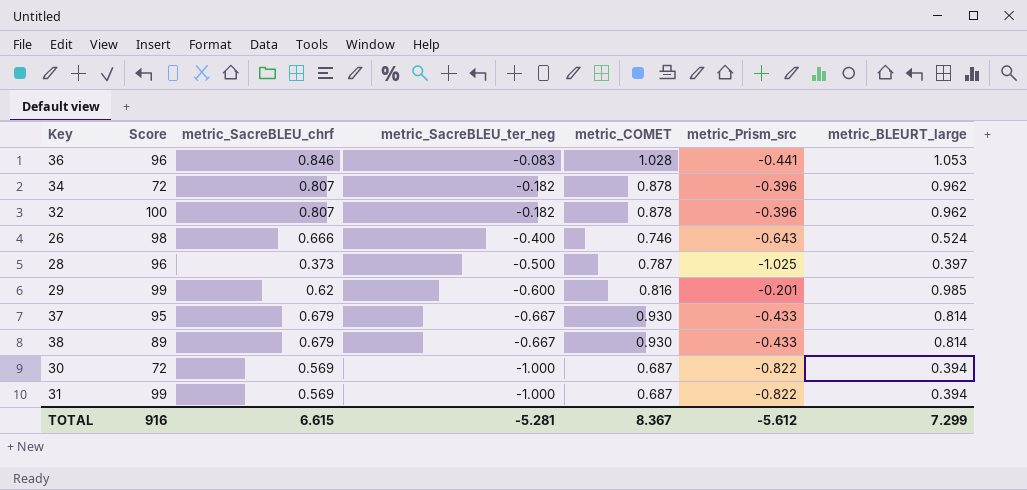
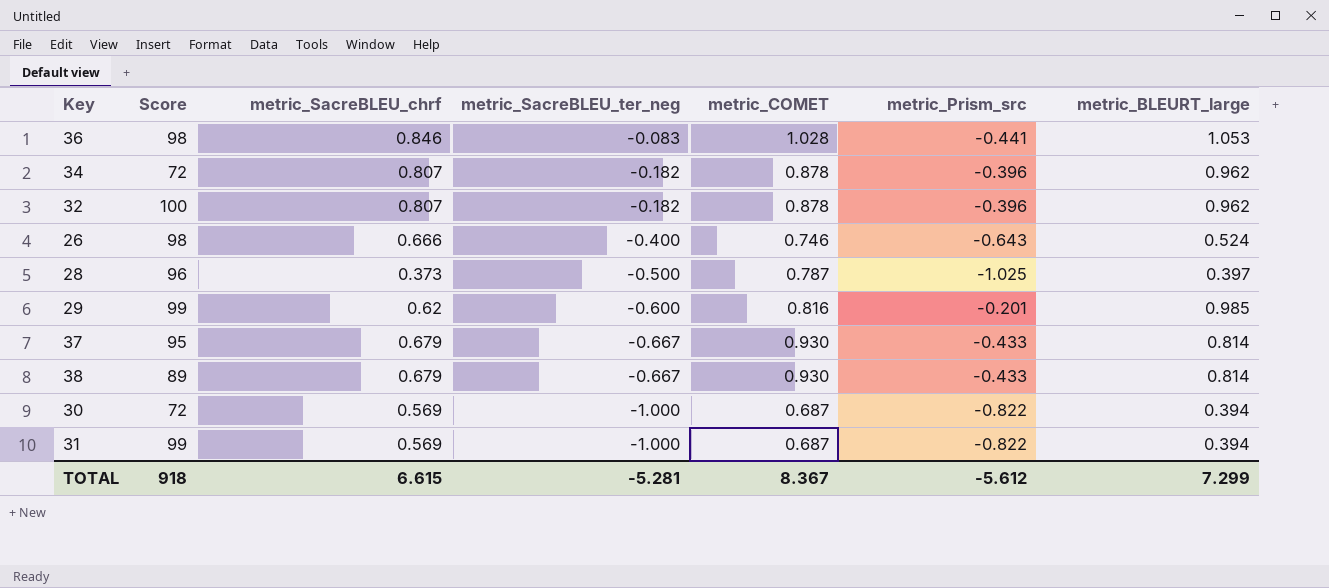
36 | Score: 96 -> 98
TOTAL | Score: 916 -> 918

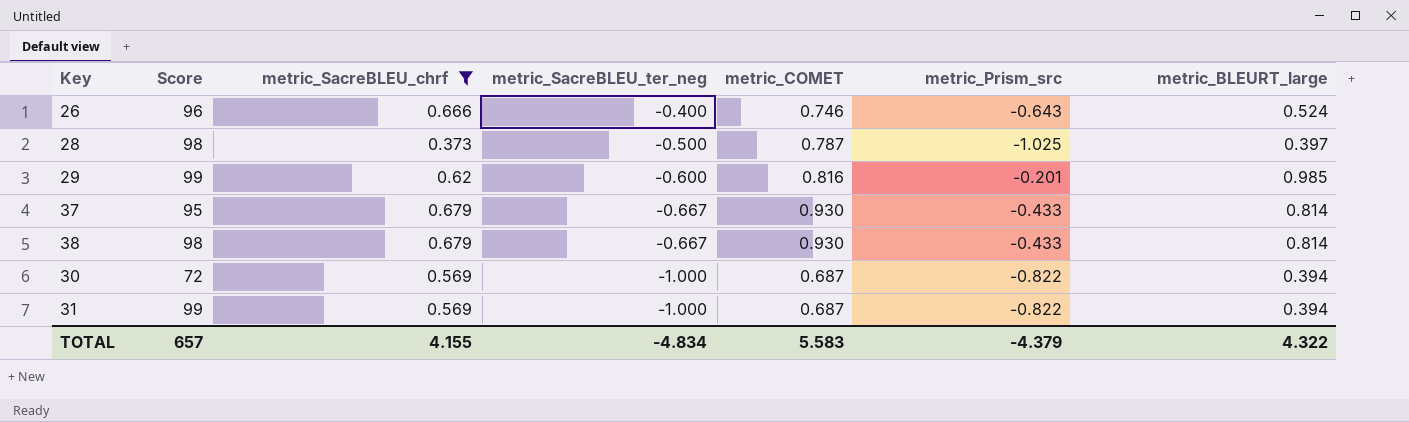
filter: none -> metric_SacreBLEU_chrf <= 0.679
26 | Score: 98 -> 96
28 | Score: 96 -> 98
38 | Score: 89 -> 98
TOTAL | Score: 918 -> 657
TOTAL | metric_SacreBLEU_chrf: 6.615 -> 4.155
TOTAL | metric_SacreBLEU_ter_neg: -5.281 -> -4.834
TOTAL | metric_COMET: 8.367 -> 5.583
TOTAL | metric_Prism_src: -5.612 -> -4.379
TOTAL | metric_BLEURT_large: 7.299 -> 4.322

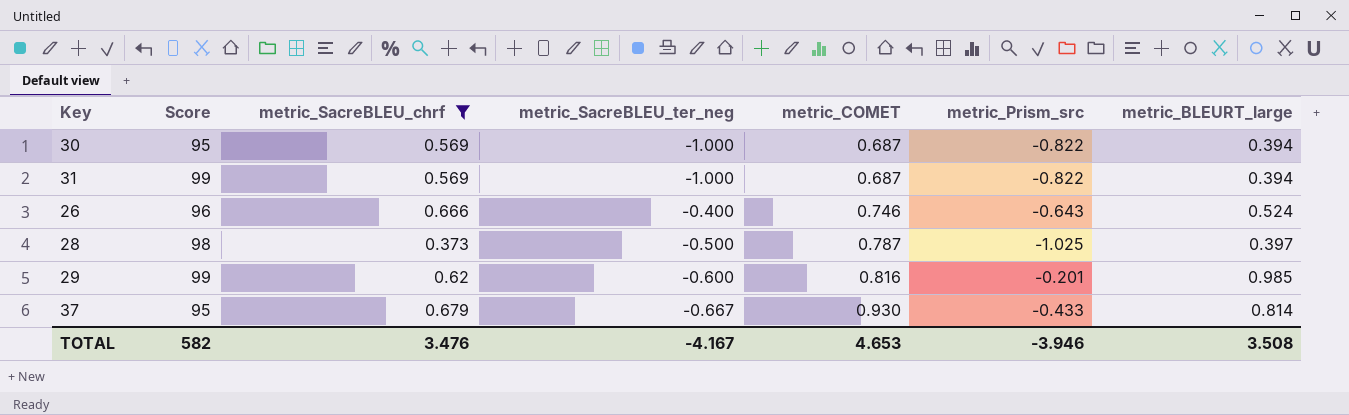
row order: metric_SacreBLEU_ter_neg descending -> metric_COMET ascending
row 38: 98 | 0.679 | -0.667 | 0.930 | -0.433 | 0.814 -> none
30 | Score: 72 -> 95
TOTAL | Score: 657 -> 582
TOTAL | metric_SacreBLEU_chrf: 4.155 -> 3.476
TOTAL | metric_SacreBLEU_ter_neg: -4.834 -> -4.167
TOTAL | metric_COMET: 5.583 -> 4.653
TOTAL | metric_Prism_src: -4.379 -> -3.946
TOTAL | metric_BLEURT_large: 4.322 -> 3.508

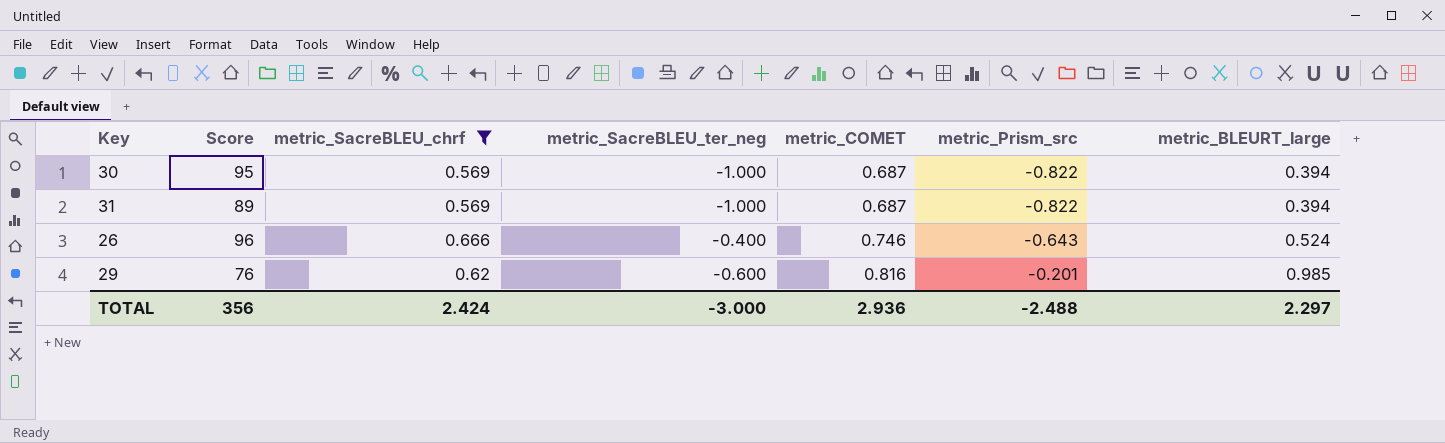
row 28: 98 | 0.373 | -0.500 | 0.787 | -1.025 | 0.397 -> none
row 37: 95 | 0.679 | -0.667 | 0.930 | -0.433 | 0.814 -> none
31 | Score: 99 -> 89
29 | Score: 99 -> 76
TOTAL | Score: 582 -> 356
TOTAL | metric_SacreBLEU_chrf: 3.476 -> 2.424
TOTAL | metric_SacreBLEU_ter_neg: -4.167 -> -3.000
TOTAL | metric_COMET: 4.653 -> 2.936
TOTAL | metric_Prism_src: -3.946 -> -2.488
TOTAL | metric_BLEURT_large: 3.508 -> 2.297

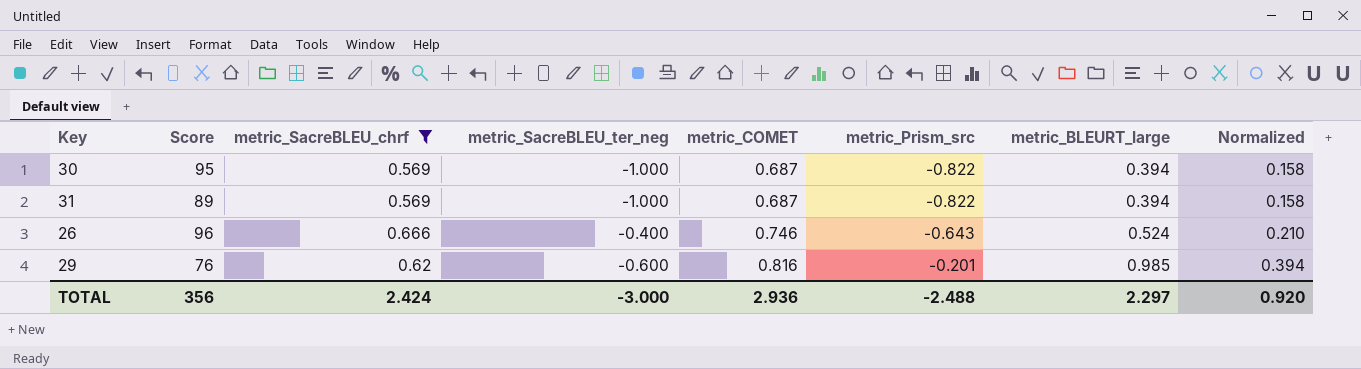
column Normalized | formula: none -> [metric_BLEURT_large] * 0.4

